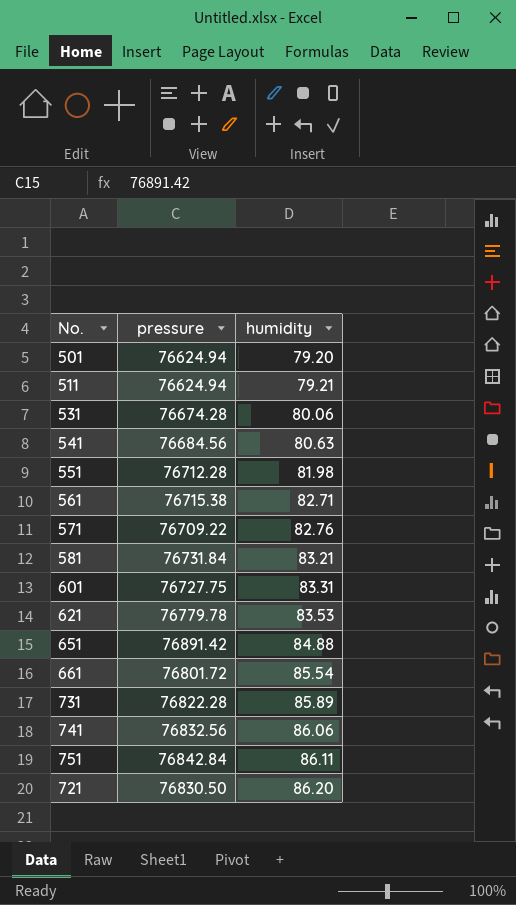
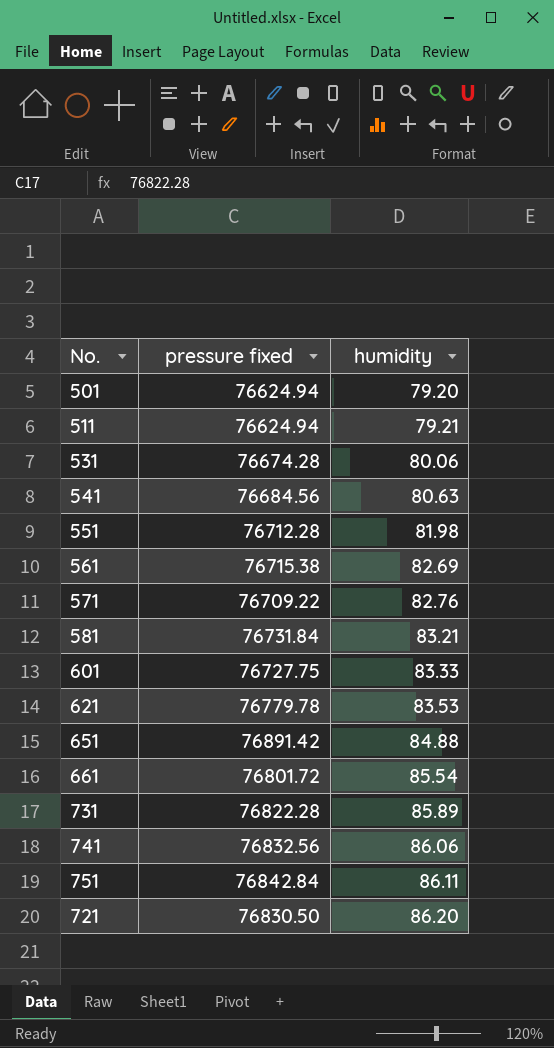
column name: pressure -> pressure fixed
561 | humidity: 82.71 -> 82.69
601 | humidity: 83.31 -> 83.33

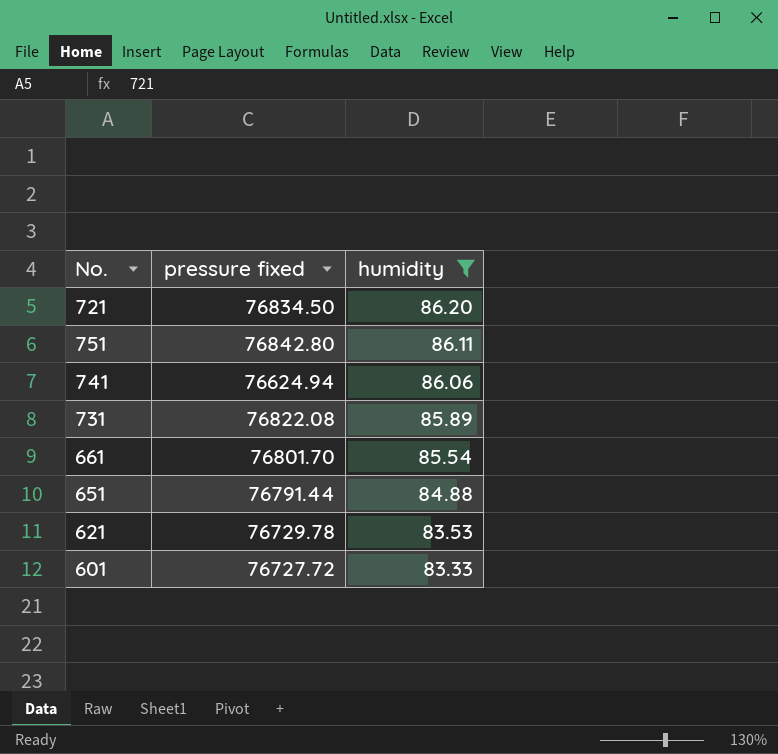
filter: none -> humidity >= 83.33
row order: humidity ascending -> humidity descending
721 | pressure fixed: 76830.50 -> 76834.50
751 | pressure fixed: 76842.84 -> 76842.80
741 | pressure fixed: 76832.56 -> 76624.94
731 | pressure fixed: 76822.28 -> 76822.08
661 | pressure fixed: 76801.72 -> 76801.70
651 | pressure fixed: 76891.42 -> 76791.44
621 | pressure fixed: 76779.78 -> 76729.78
601 | pressure fixed: 76727.75 -> 76727.72

